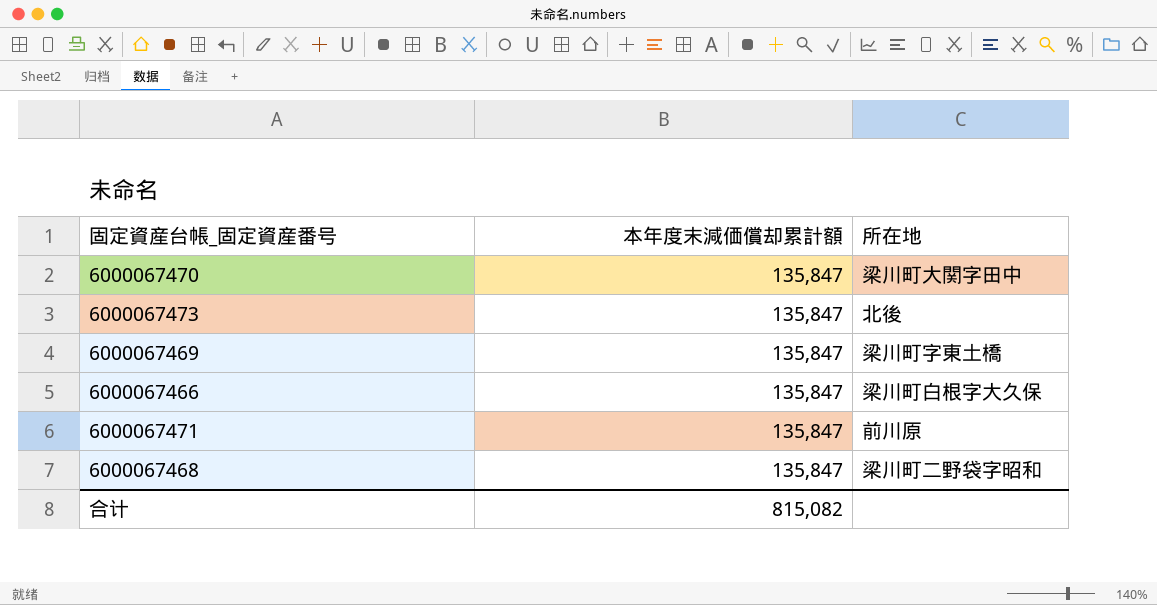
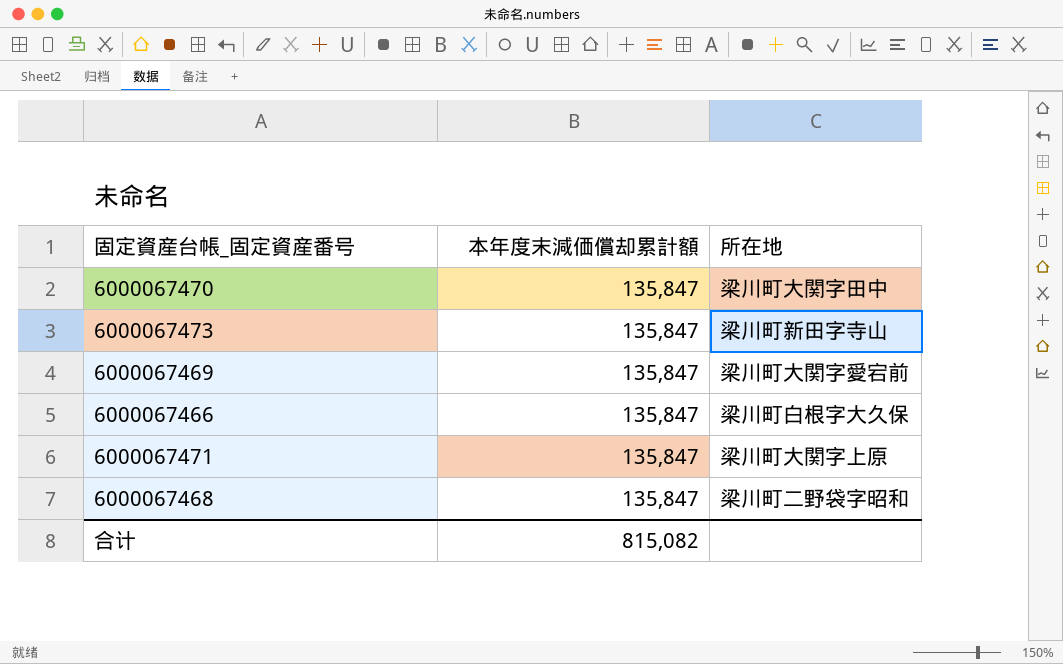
6000067473 | 所在地: 北後 -> 梁川町新田字寺山
6000067469 | 所在地: 梁川町字東土橋 -> 梁川町大関字愛宕前
6000067471 | 所在地: 前川原 -> 梁川町大関字上原

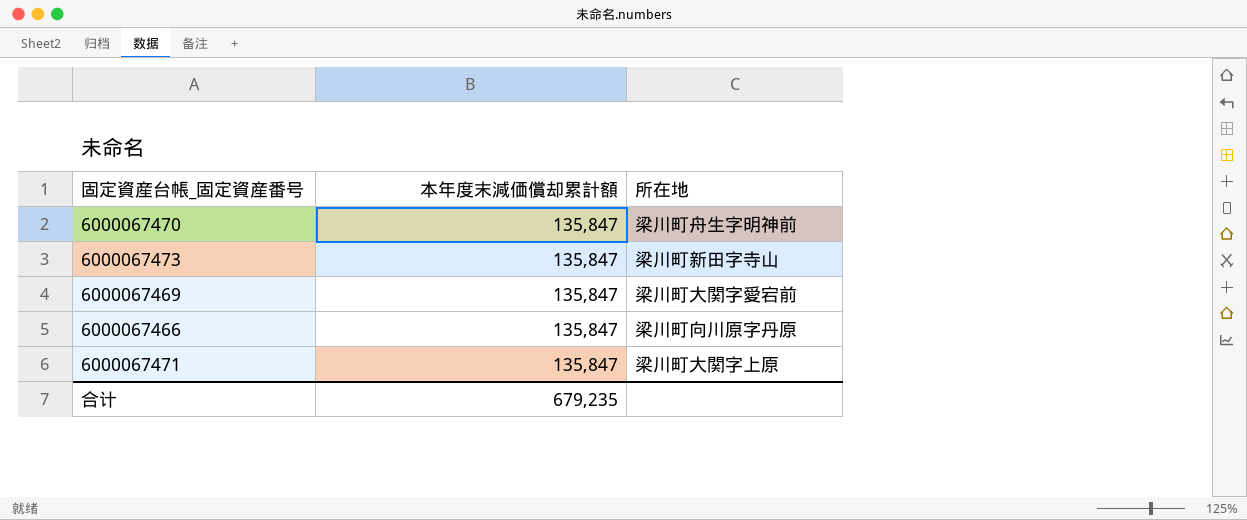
row 6000067468: 135,847 | 梁川町二野袋字昭和 -> none
6000067470 | 所在地: 梁川町大関字田中 -> 梁川町舟生字明神前
6000067466 | 所在地: 梁川町白根字大久保 -> 梁川町向川原字丹原
合计 | 本年度末減価償却累計額: 815,082 -> 679,235

